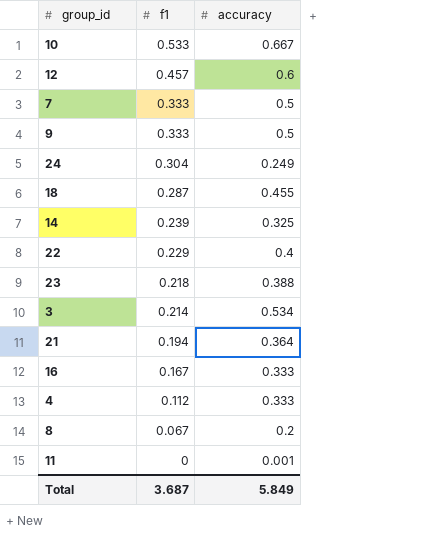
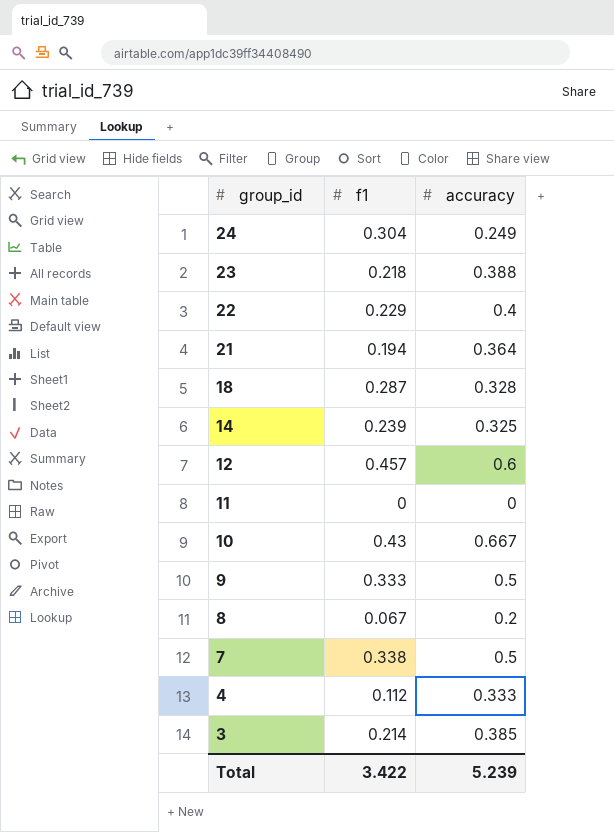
row order: f1 descending -> group_id descending
row 16: 0.167 | 0.333 -> none
18 | accuracy: 0.455 -> 0.328
11 | accuracy: 0.001 -> 0
10 | f1: 0.533 -> 0.43
7 | f1: 0.333 -> 0.338
3 | accuracy: 0.534 -> 0.385
Total | f1: 3.687 -> 3.422
Total | accuracy: 5.849 -> 5.239

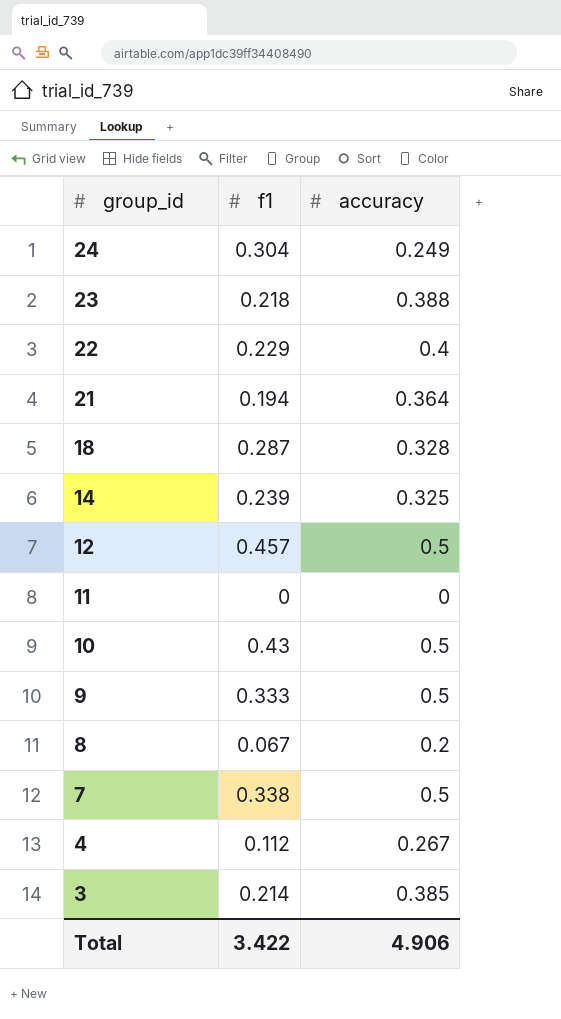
12 | accuracy: 0.6 -> 0.5
10 | accuracy: 0.667 -> 0.5
4 | accuracy: 0.333 -> 0.267
Total | accuracy: 5.239 -> 4.906

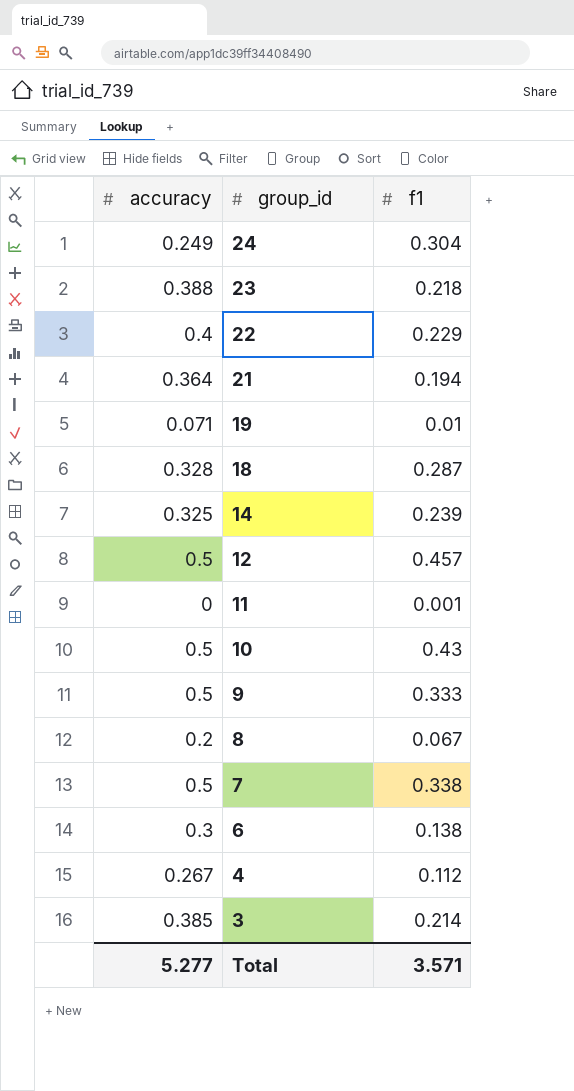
column accuracy | position: 3 -> 1
row 19: none -> 0.071 | 0.01
11 | f1: 0 -> 0.001
row 6: none -> 0.3 | 0.138
Total | accuracy: 4.906 -> 5.277
Total | f1: 3.422 -> 3.571

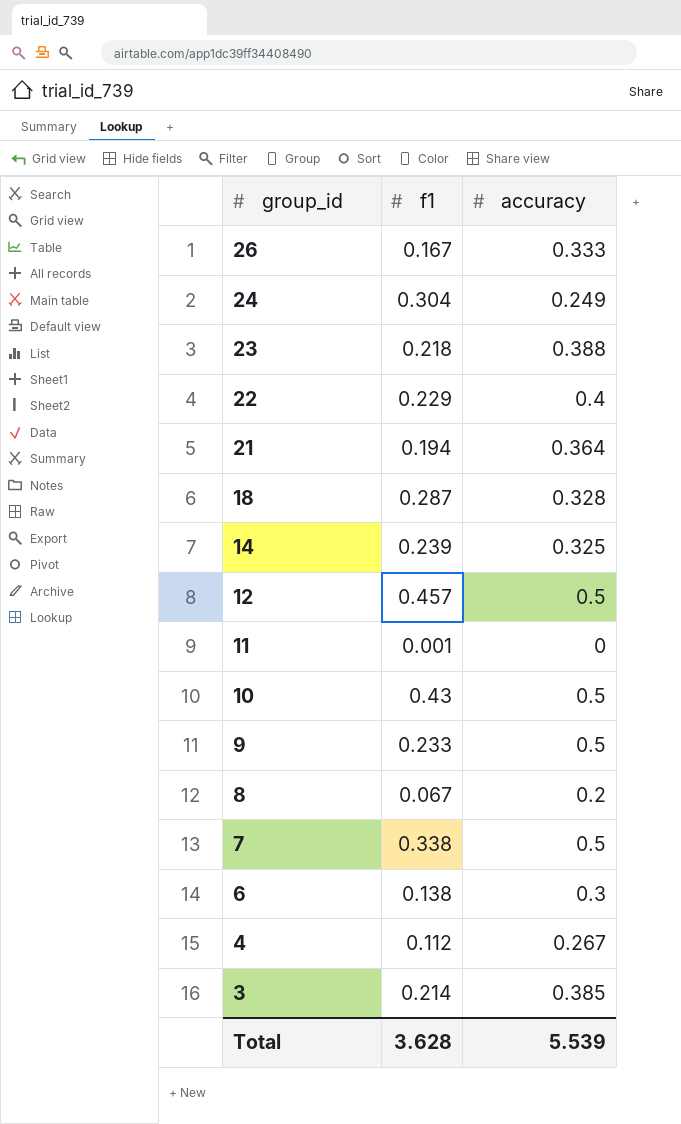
column accuracy | position: 1 -> 3
row 19: 0.071 | 0.01 -> none
row 26: none -> 0.167 | 0.333
9 | f1: 0.333 -> 0.233
Total | f1: 3.571 -> 3.628
Total | accuracy: 5.277 -> 5.539

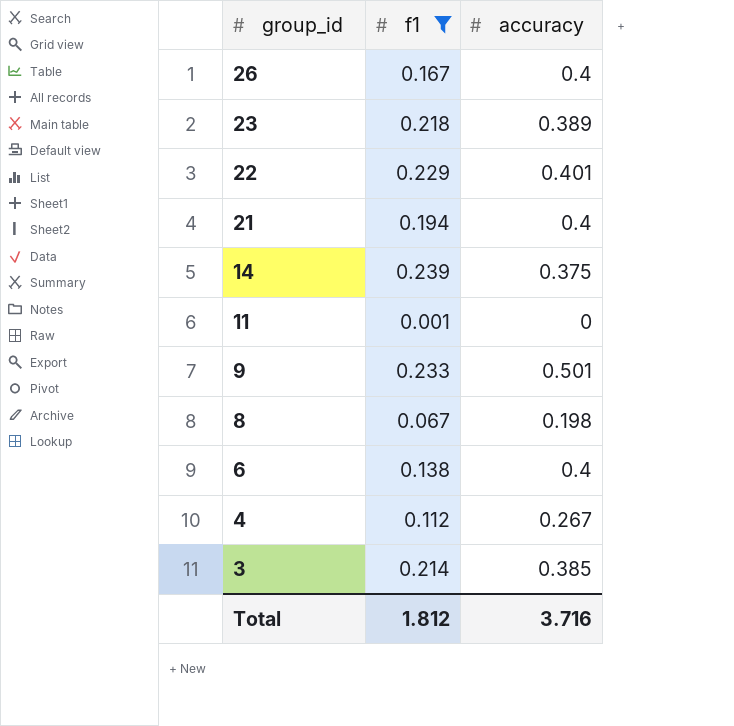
filter: none -> f1 <= 0.239
26 | accuracy: 0.333 -> 0.4
23 | accuracy: 0.388 -> 0.389
22 | accuracy: 0.4 -> 0.401
21 | accuracy: 0.364 -> 0.4
14 | accuracy: 0.325 -> 0.375
9 | accuracy: 0.5 -> 0.501
8 | accuracy: 0.2 -> 0.198
6 | accuracy: 0.3 -> 0.4
Total | f1: 3.628 -> 1.812
Total | accuracy: 5.539 -> 3.716

